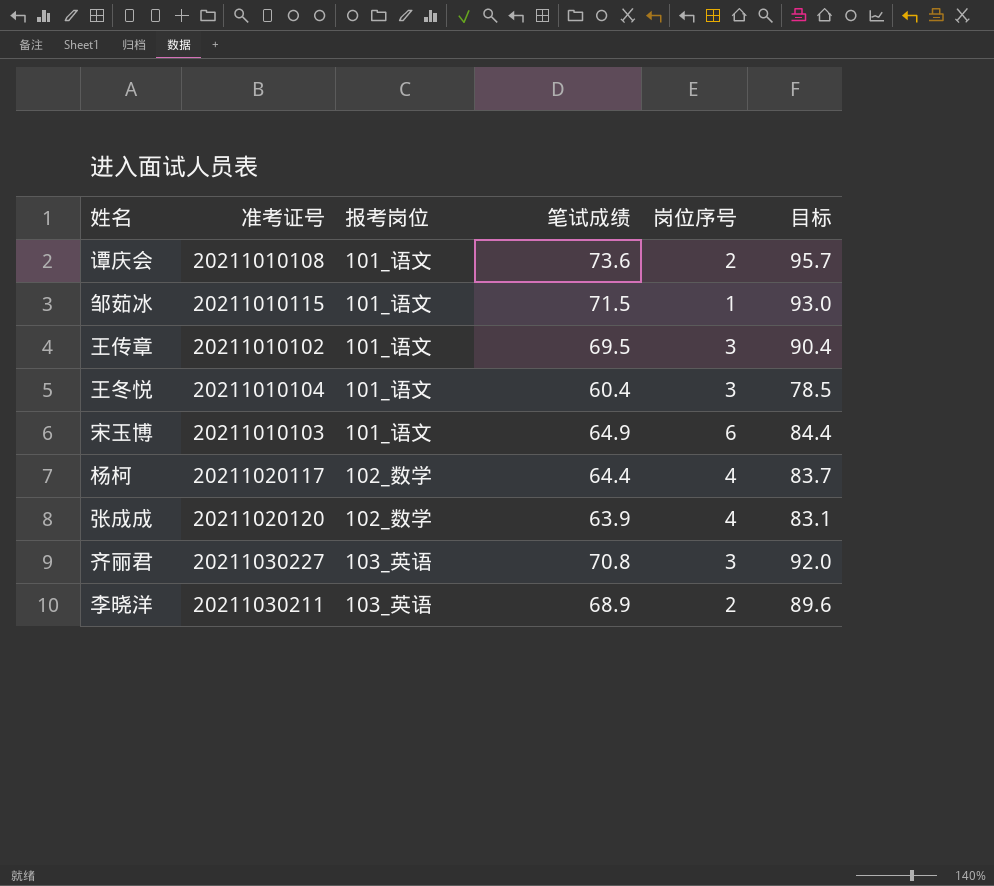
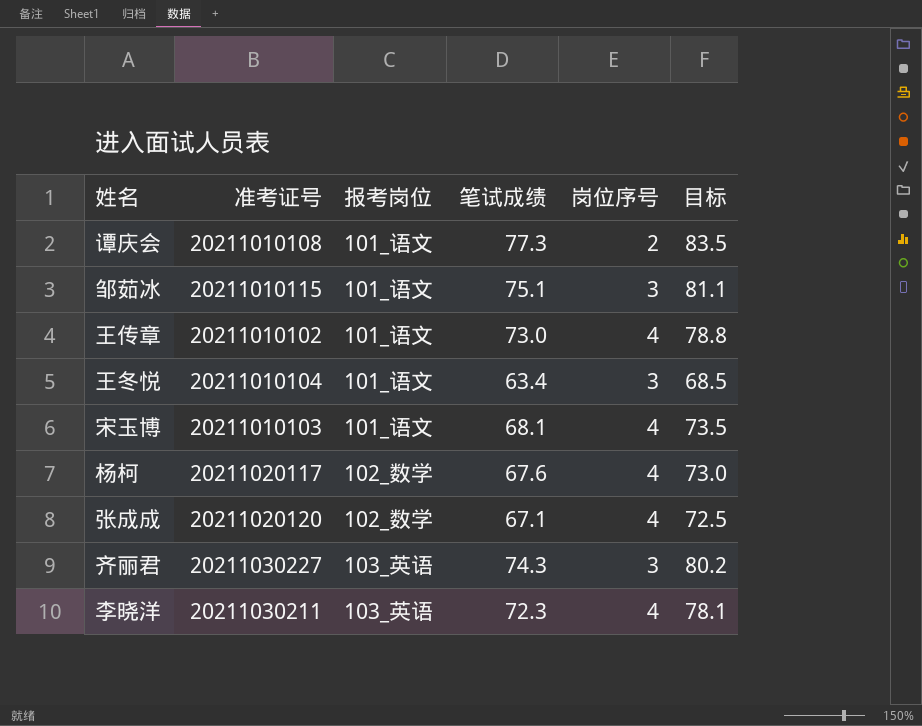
column 目标 | formula: [笔试成绩] * 1.3 -> [笔试成绩] * 1.08
谭庆会 | 笔试成绩: 73.6 -> 77.3
邹茹冰 | 笔试成绩: 71.5 -> 75.1
邹茹冰 | 岗位序号: 1 -> 3
王传章 | 笔试成绩: 69.5 -> 73.0
王传章 | 岗位序号: 3 -> 4
王冬悦 | 笔试成绩: 60.4 -> 63.4
宋玉博 | 笔试成绩: 64.9 -> 68.1
宋玉博 | 岗位序号: 6 -> 4
杨柯 | 笔试成绩: 64.4 -> 67.6
张成成 | 笔试成绩: 63.9 -> 67.1
齐丽君 | 笔试成绩: 70.8 -> 74.3
李晓洋 | 笔试成绩: 68.9 -> 72.3
李晓洋 | 岗位序号: 2 -> 4

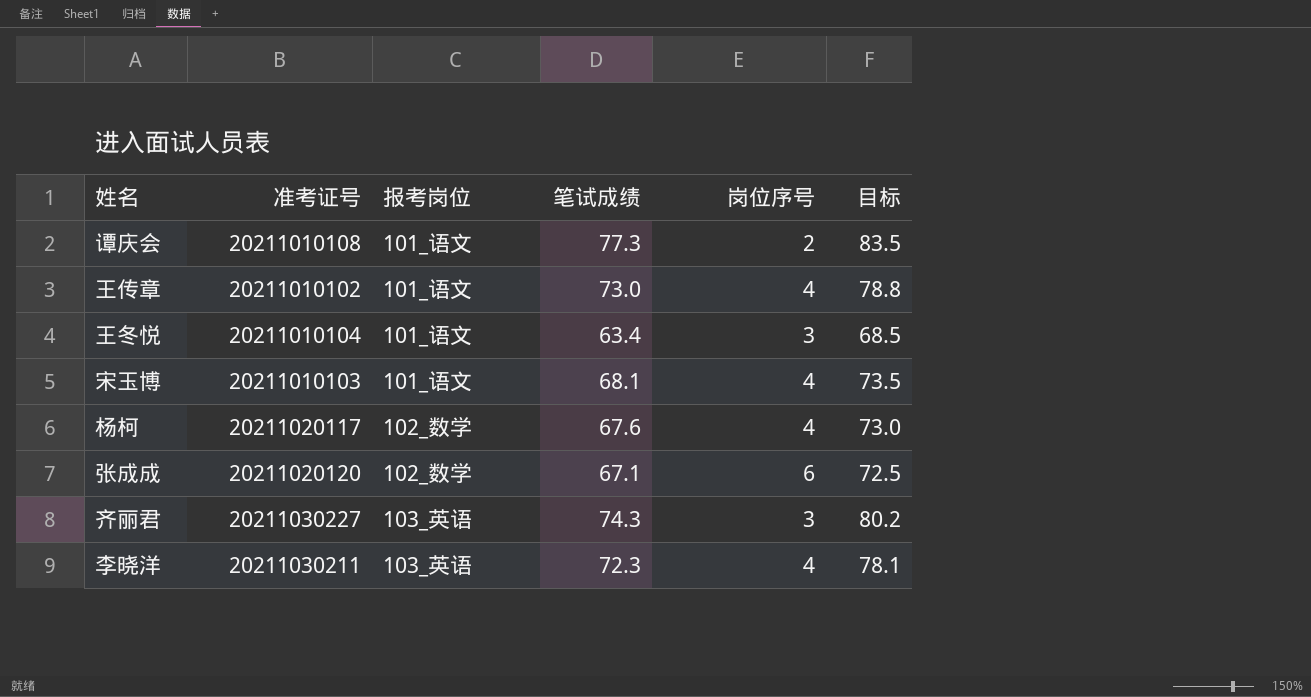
row 邹茹冰: 20211010115 | 101_语文 | 75.1 | 3 | 81.1 -> none
张成成 | 岗位序号: 4 -> 6

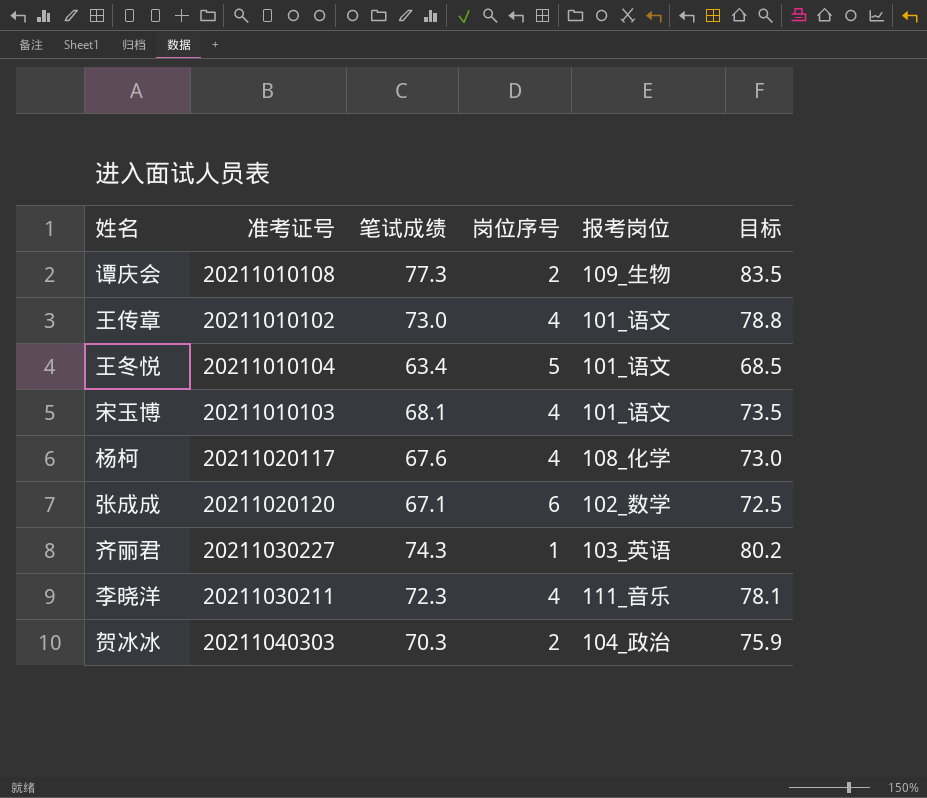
column 报考岗位 | position: 3 -> 5
谭庆会 | 报考岗位: 101_语文 -> 109_生物
王冬悦 | 岗位序号: 3 -> 5
杨柯 | 报考岗位: 102_数学 -> 108_化学
齐丽君 | 岗位序号: 3 -> 1
李晓洋 | 报考岗位: 103_英语 -> 111_音乐
row 贺冰冰: none -> 20211040303 | 70.3 | 2 | 104_政治 | 75.9

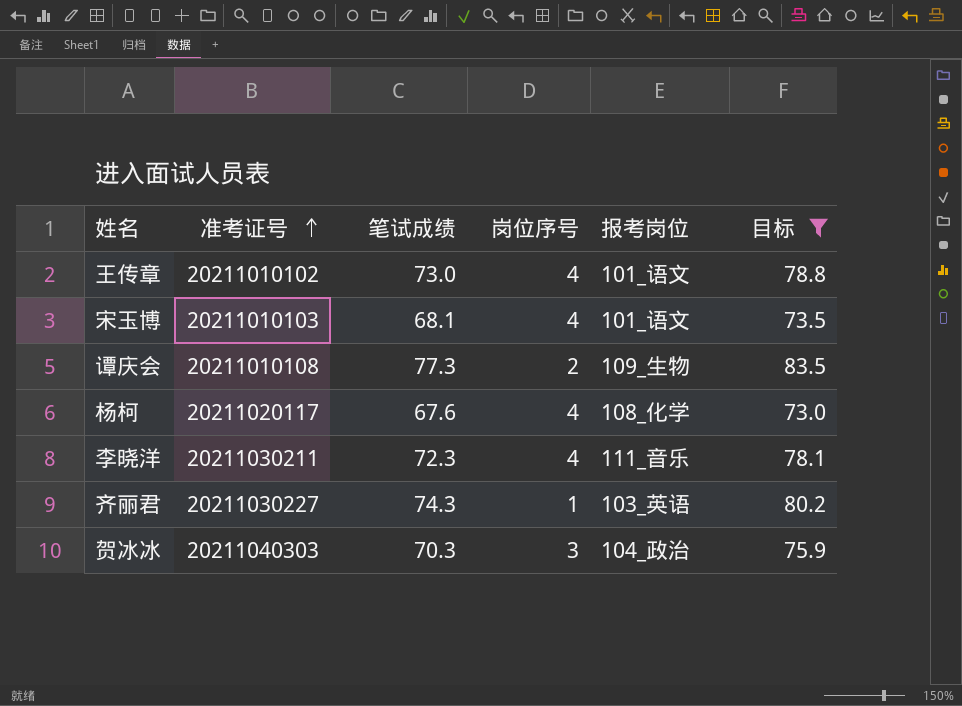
filter: none -> 目标 >= 73.0
row order: none -> 准考证号 ascending
贺冰冰 | 岗位序号: 2 -> 3

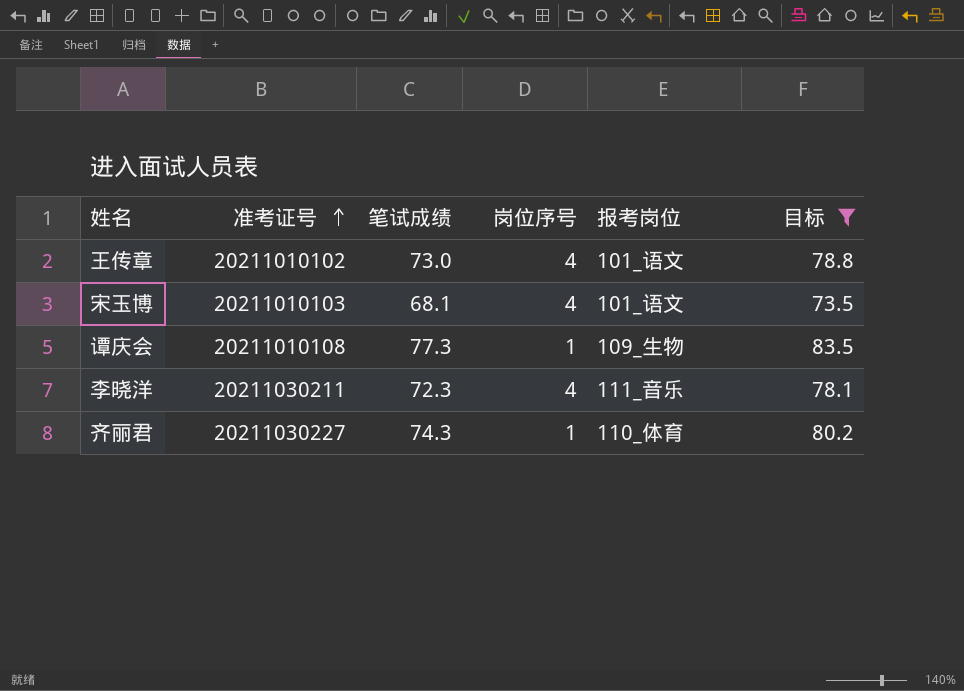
row 杨柯: 20211020117 | 67.6 | 4 | 108_化学 | 73.0 -> none
row 贺冰冰: 20211040303 | 70.3 | 3 | 104_政治 | 75.9 -> none
谭庆会 | 岗位序号: 2 -> 1
齐丽君 | 报考岗位: 103_英语 -> 110_体育

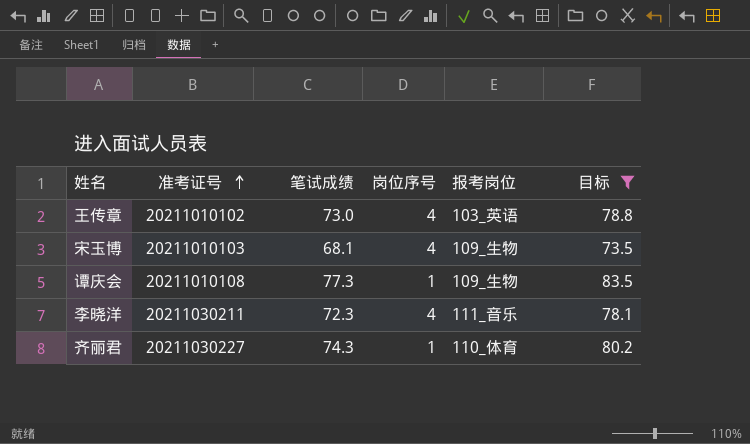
王传章 | 报考岗位: 101_语文 -> 103_英语
宋玉博 | 报考岗位: 101_语文 -> 109_生物

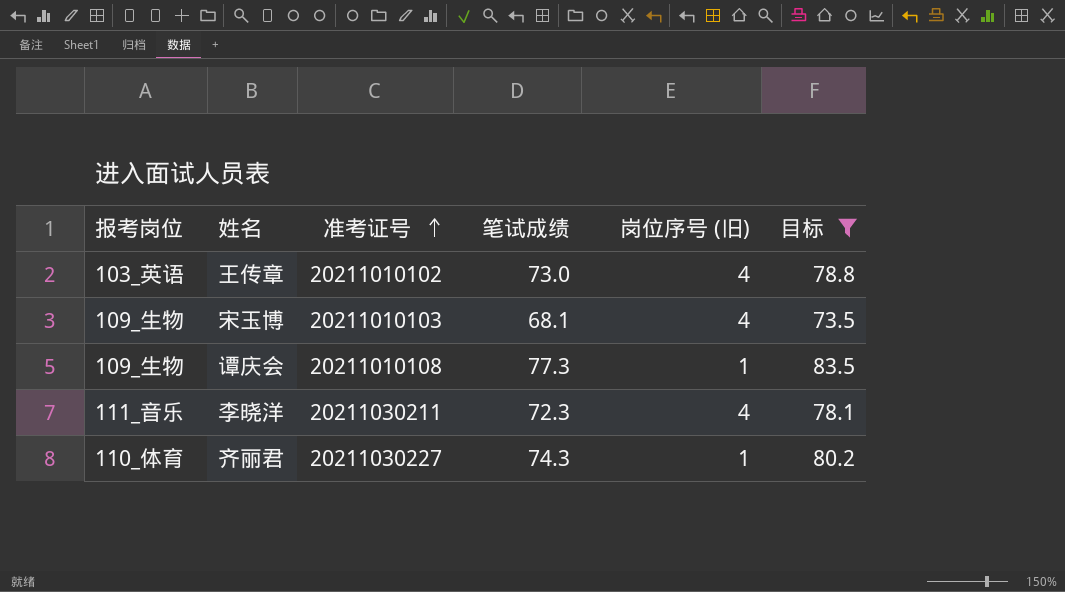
column 报考岗位 | position: 5 -> 1
column name: 岗位序号 -> 岗位序号 (旧)

